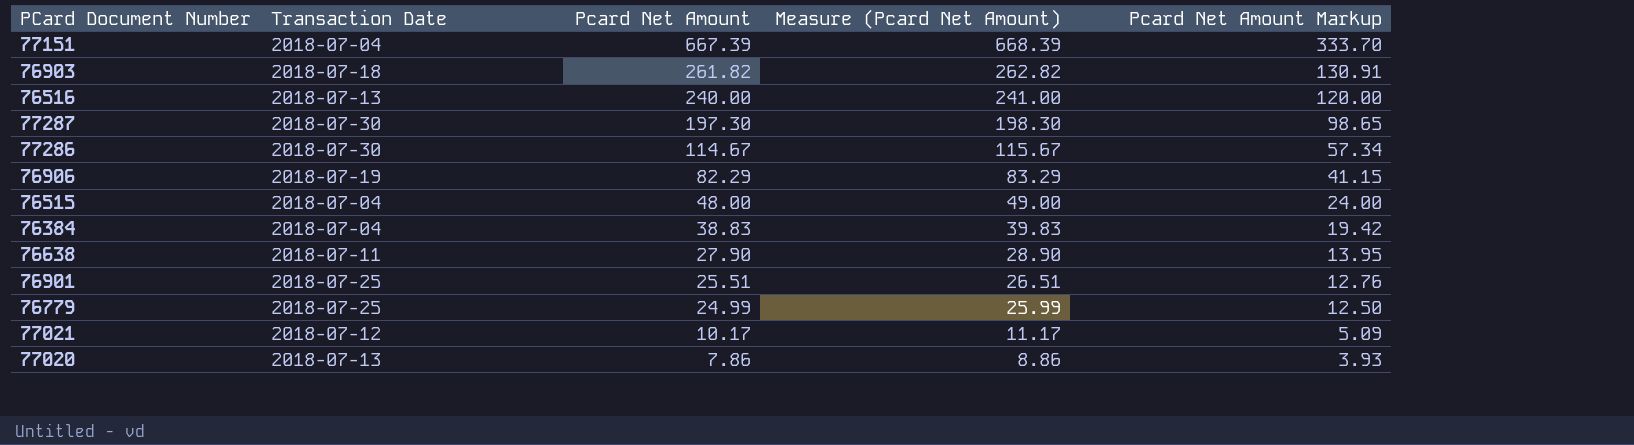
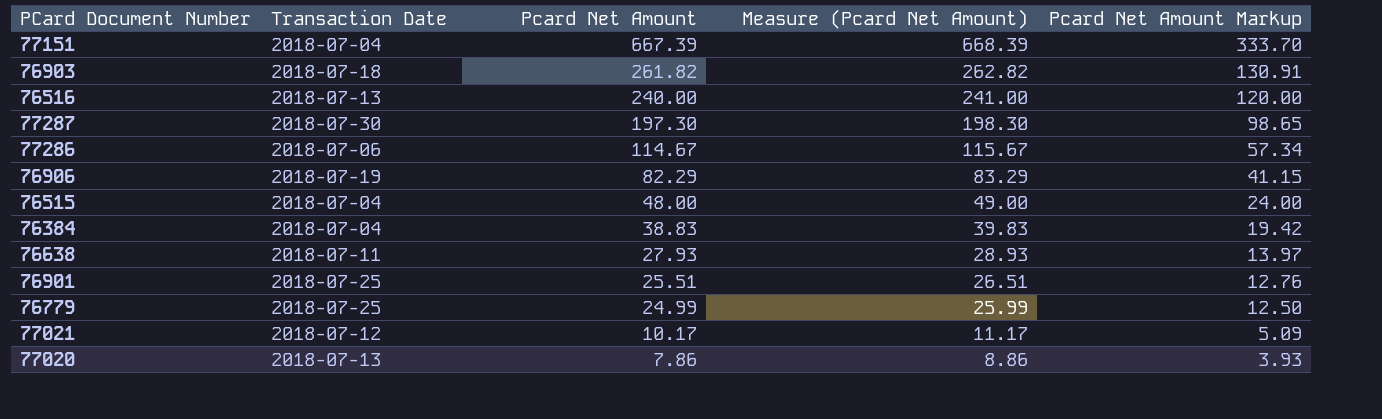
77286 | Transaction Date: 2018-07-30 -> 2018-07-06
76638 | Pcard Net Amount: 27.90 -> 27.93
76638 | Measure (Pcard Net Amount): 28.90 -> 28.93
76638 | Pcard Net Amount Markup: 13.95 -> 13.97

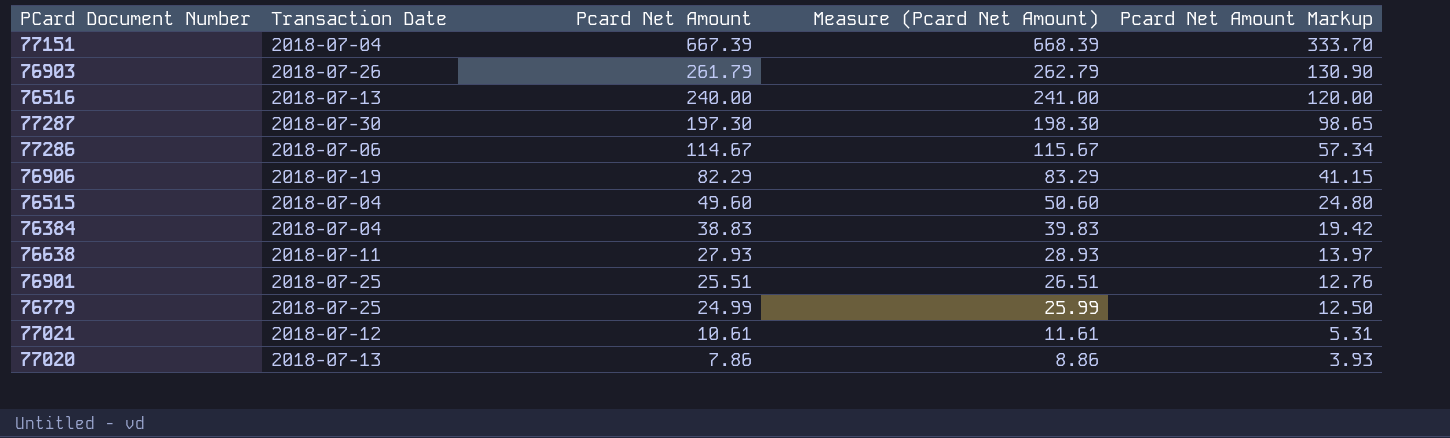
76903 | Transaction Date: 2018-07-18 -> 2018-07-26
76903 | Pcard Net Amount: 261.82 -> 261.79
76903 | Measure (Pcard Net Amount): 262.82 -> 262.79
76903 | Pcard Net Amount Markup: 130.91 -> 130.90
76515 | Pcard Net Amount: 48.00 -> 49.60
76515 | Measure (Pcard Net Amount): 49.00 -> 50.60
76515 | Pcard Net Amount Markup: 24.00 -> 24.80
77021 | Pcard Net Amount: 10.17 -> 10.61
77021 | Measure (Pcard Net Amount): 11.17 -> 11.61
77021 | Pcard Net Amount Markup: 5.09 -> 5.31

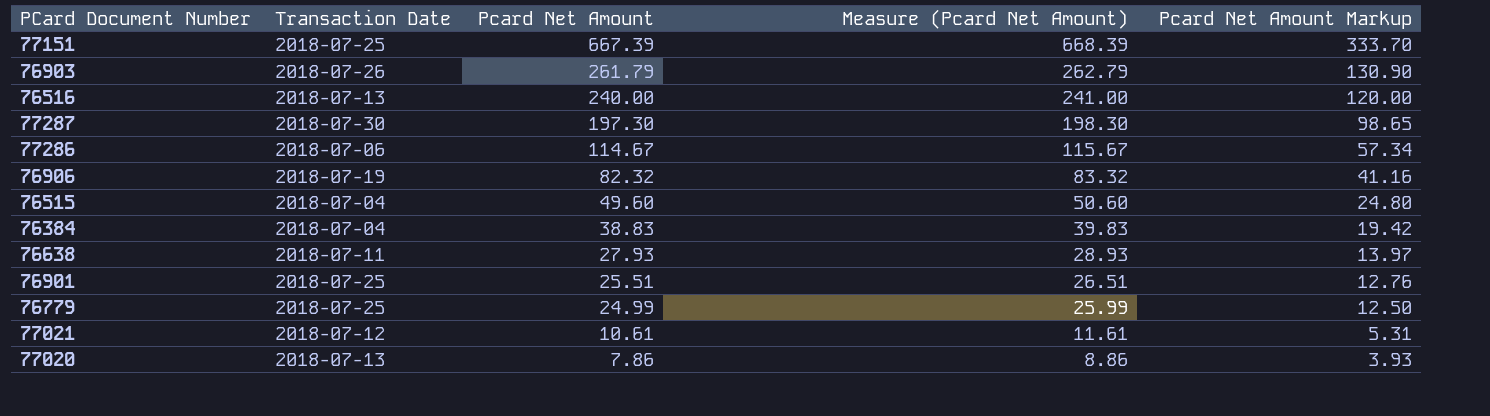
77151 | Transaction Date: 2018-07-04 -> 2018-07-25
76906 | Pcard Net Amount: 82.29 -> 82.32
76906 | Measure (Pcard Net Amount): 83.29 -> 83.32
76906 | Pcard Net Amount Markup: 41.15 -> 41.16

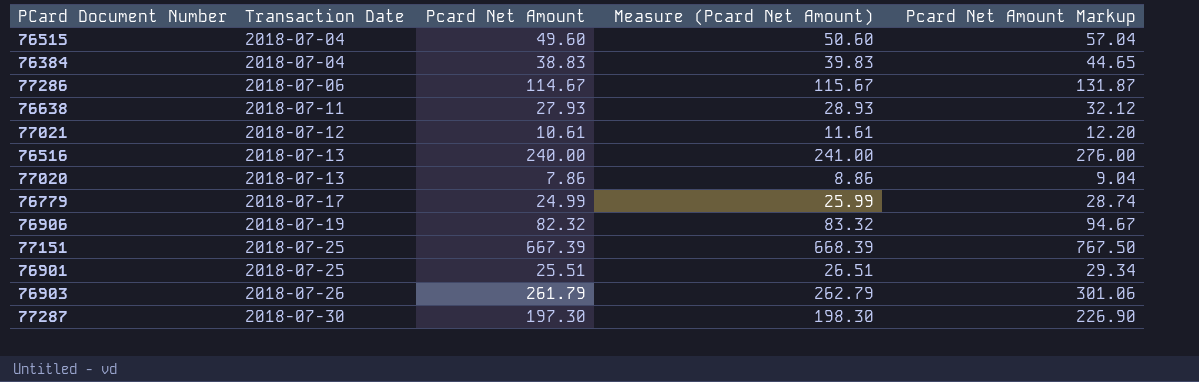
row order: Pcard Net Amount descending -> Transaction Date ascending
column Pcard Net Amount Markup | formula: [Pcard Net Amount] * 0.5 -> [Pcard Net Amount] * 1.15
76779 | Transaction Date: 2018-07-25 -> 2018-07-17

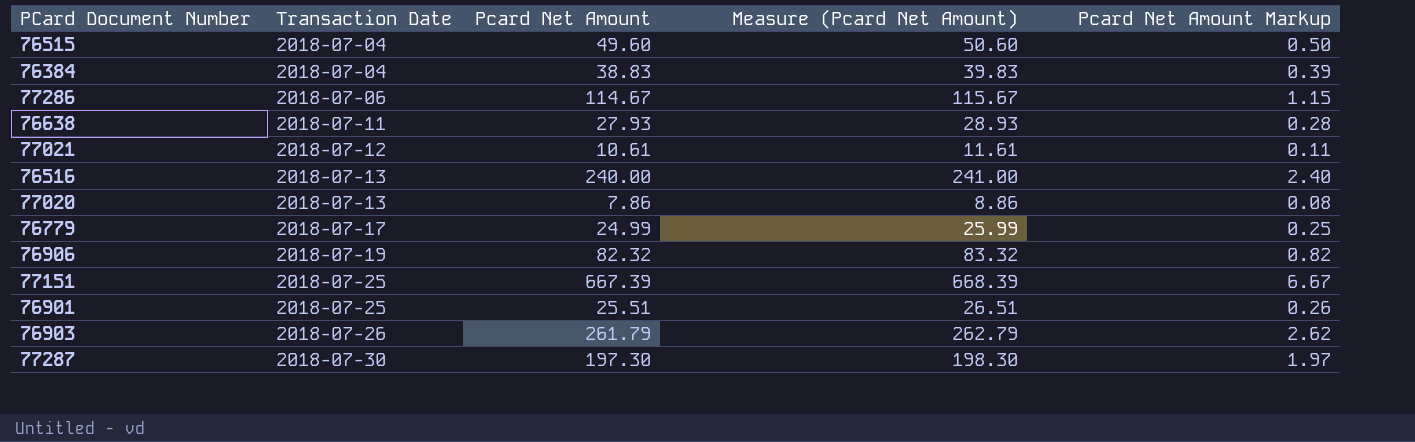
column Pcard Net Amount Markup | formula: [Pcard Net Amount] * 1.15 -> [Pcard Net Amount] * 0.01

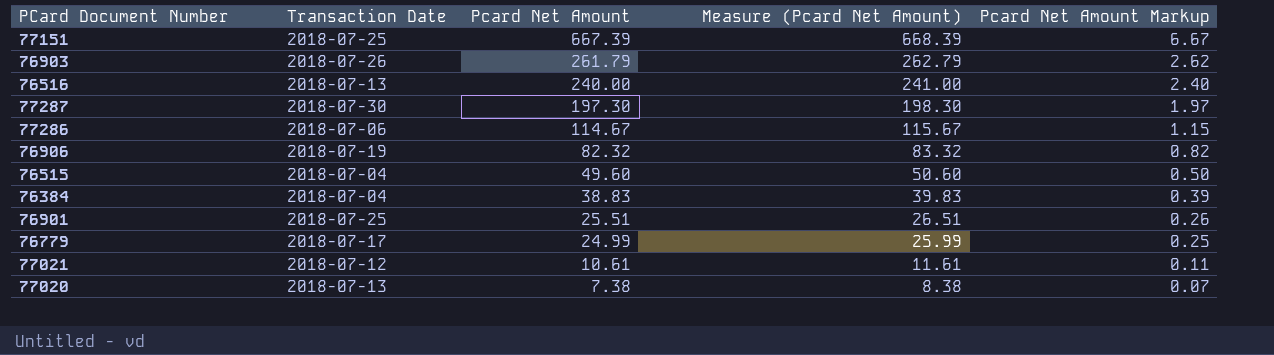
row order: Transaction Date ascending -> Pcard Net Amount descending
row 76638: 2018-07-11 | 27.93 | 28.93 | 0.28 -> none
77020 | Pcard Net Amount: 7.86 -> 7.38
77020 | Measure (Pcard Net Amount): 8.86 -> 8.38
77020 | Pcard Net Amount Markup: 0.08 -> 0.07

